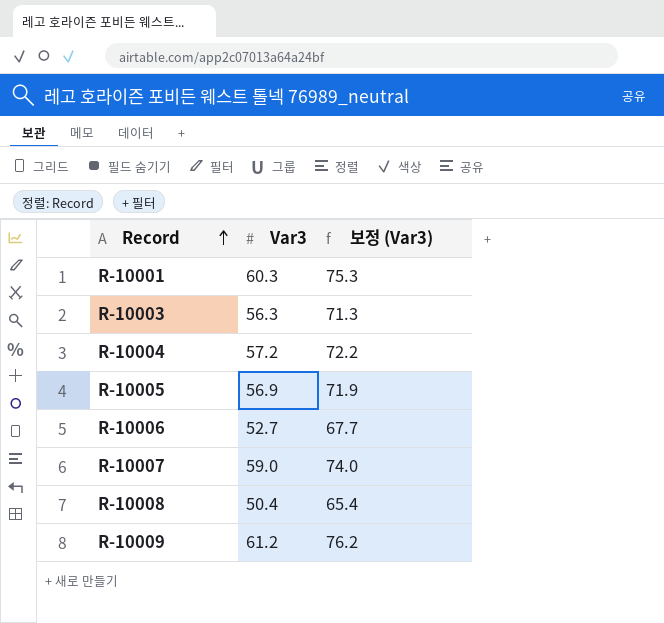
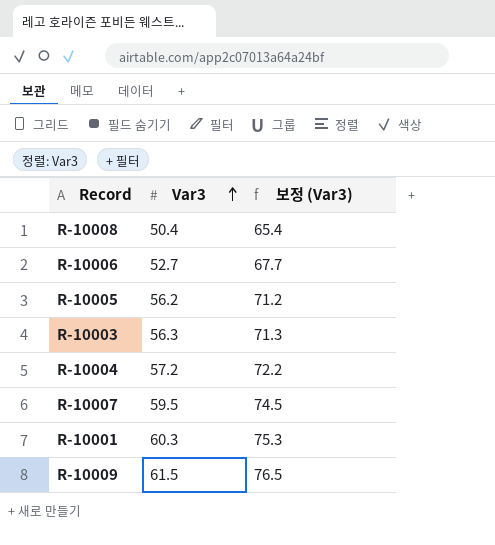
row order: Record ascending -> Var3 ascending
R-10005 | Var3: 56.9 -> 56.2
R-10005 | 보정 (Var3): 71.9 -> 71.2
R-10007 | Var3: 59.0 -> 59.5
R-10007 | 보정 (Var3): 74.0 -> 74.5
R-10009 | Var3: 61.2 -> 61.5
R-10009 | 보정 (Var3): 76.2 -> 76.5

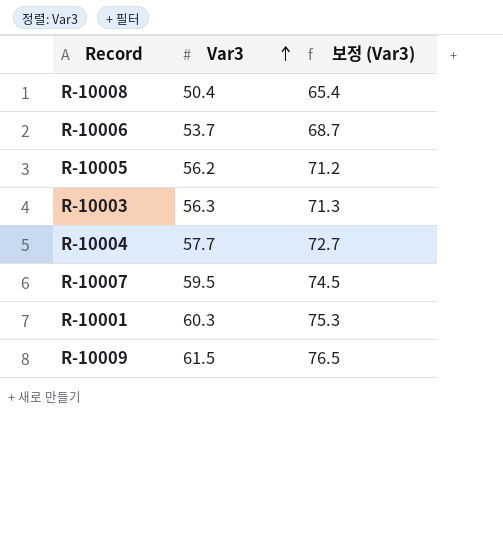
R-10006 | Var3: 52.7 -> 53.7
R-10006 | 보정 (Var3): 67.7 -> 68.7
R-10004 | Var3: 57.2 -> 57.7
R-10004 | 보정 (Var3): 72.2 -> 72.7

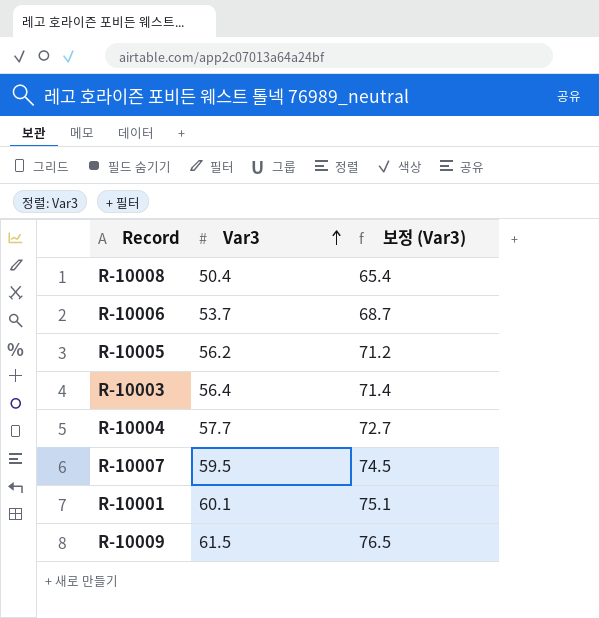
R-10003 | Var3: 56.3 -> 56.4
R-10003 | 보정 (Var3): 71.3 -> 71.4
R-10001 | Var3: 60.3 -> 60.1
R-10001 | 보정 (Var3): 75.3 -> 75.1

